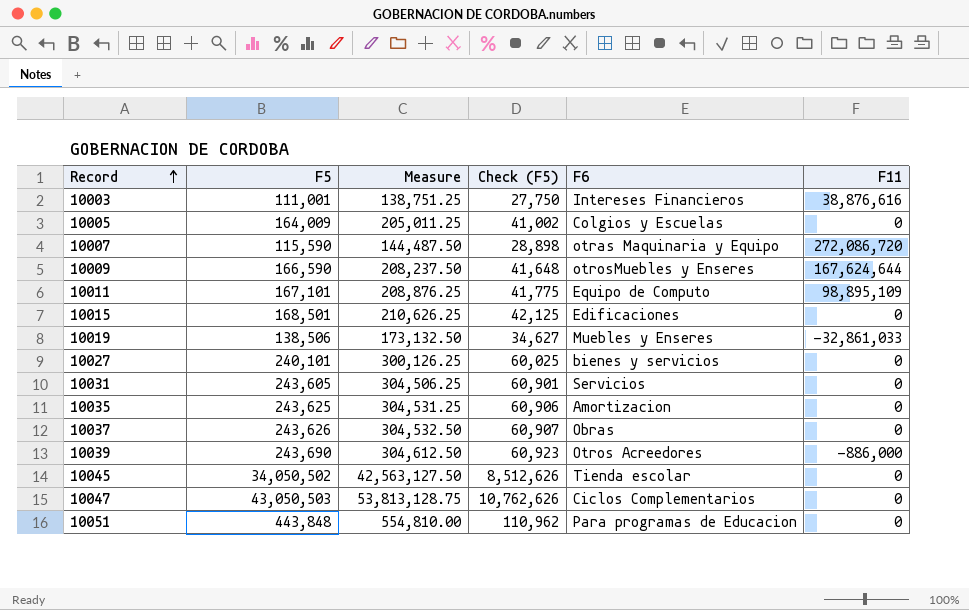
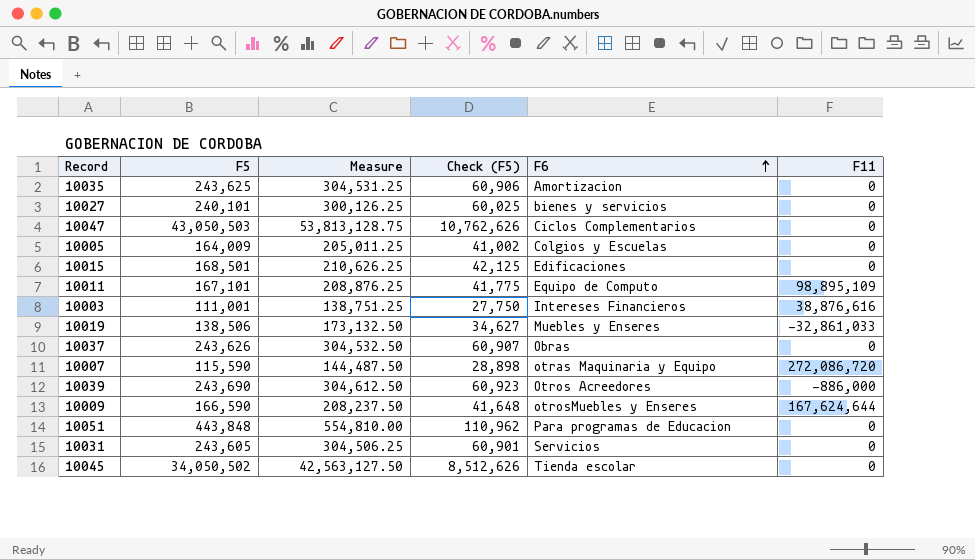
row order: Record ascending -> F6 ascending

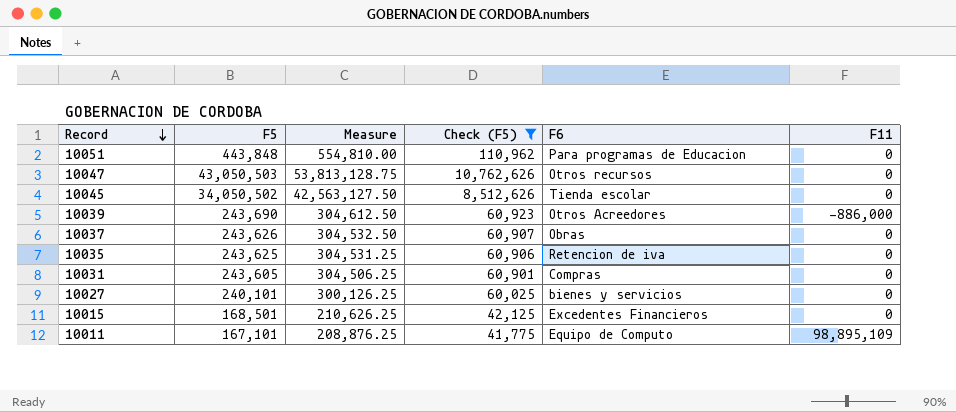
filter: none -> Check (F5) >= 41,775
row order: F6 ascending -> Record descending
10047 | F6: Ciclos Complementarios -> Otros recursos
10035 | F6: Amortizacion -> Retencion de iva
10031 | F6: Servicios -> Compras
10015 | F6: Edificaciones -> Excedentes Financieros

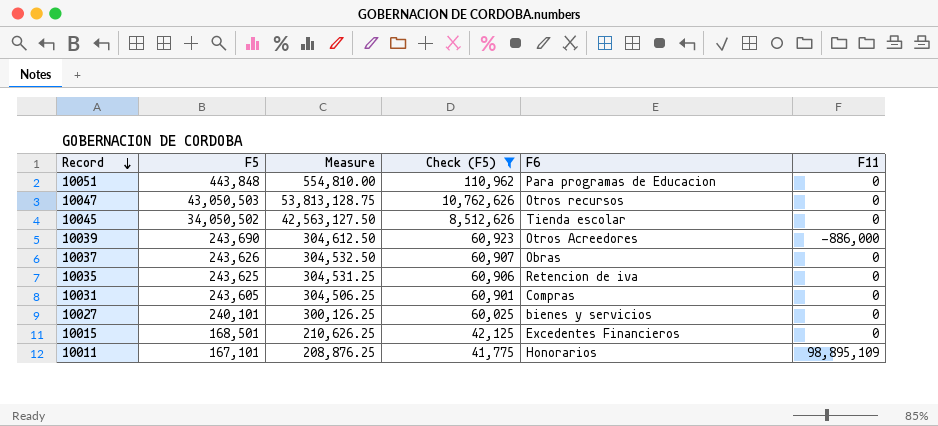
10011 | F6: Equipo de Computo -> Honorarios

